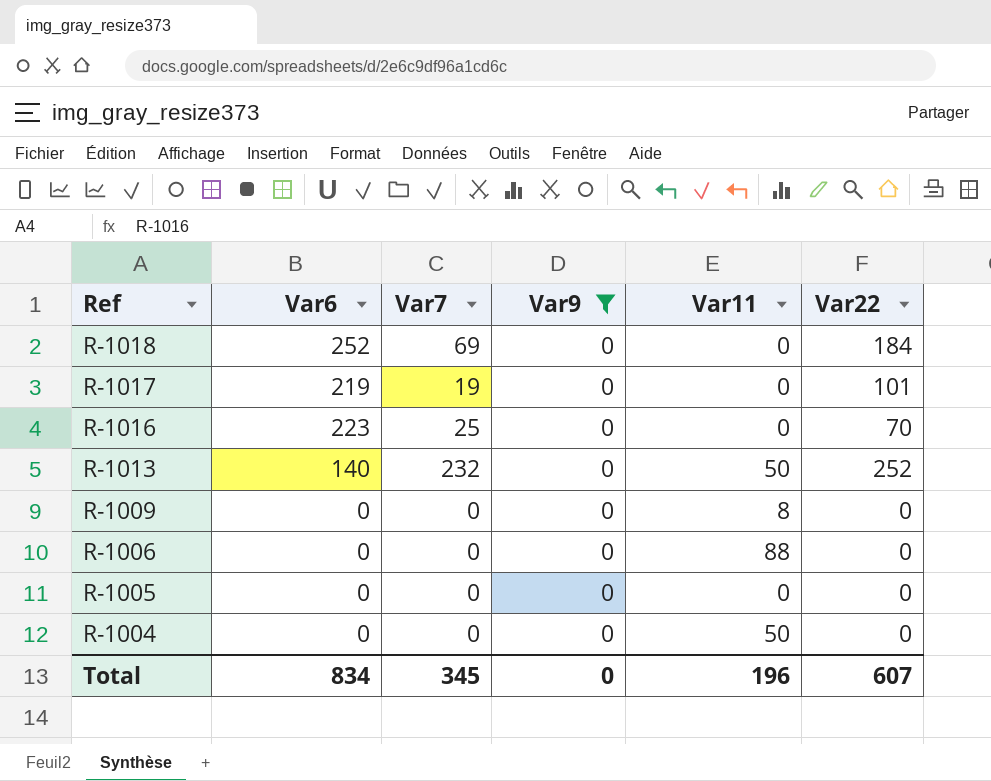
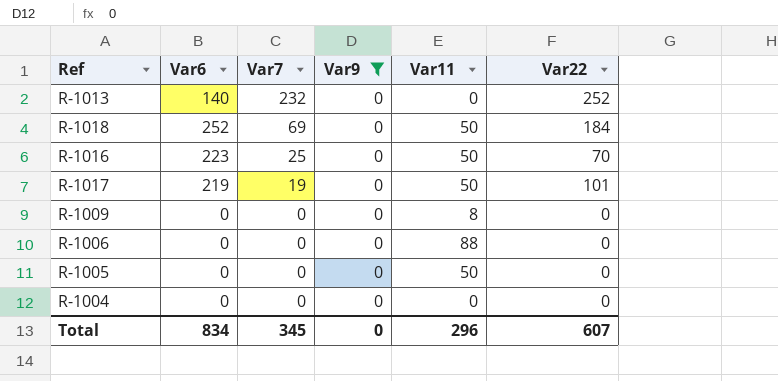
row order: Ref descending -> Var7 descending
R-1013 | Var11: 50 -> 0
R-1018 | Var11: 0 -> 50
R-1016 | Var11: 0 -> 50
R-1017 | Var11: 0 -> 50
R-1005 | Var11: 0 -> 50
R-1004 | Var11: 50 -> 0
Total | Var11: 196 -> 296

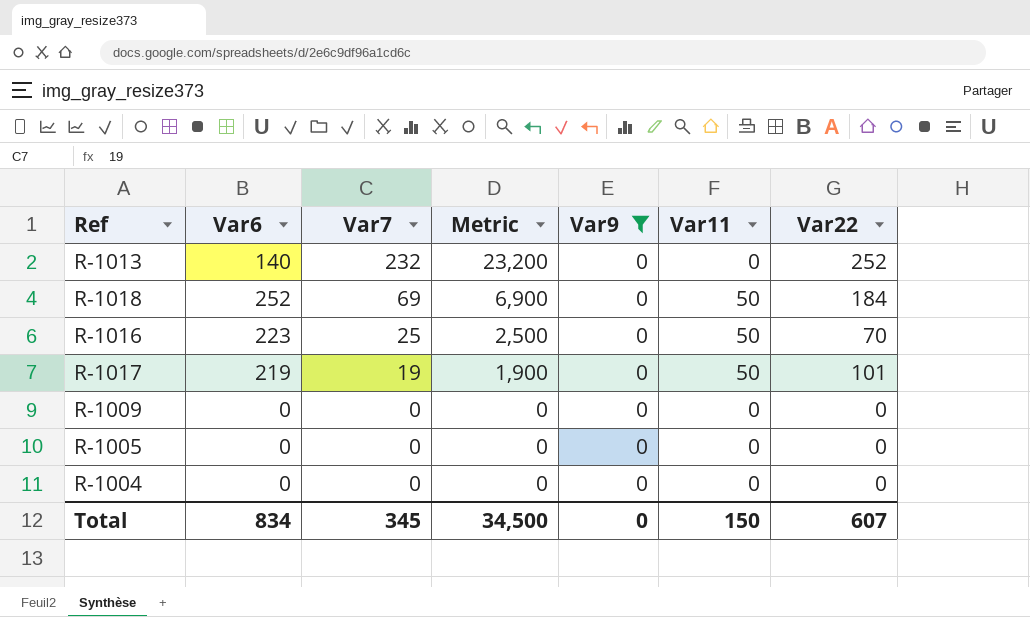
column Metric | formula: none -> [Var7] * 100
row R-1006: 0 | 0 | 0 | 88 | 0 -> none
R-1009 | Var11: 8 -> 0
R-1005 | Var11: 50 -> 0
Total | Var11: 296 -> 150

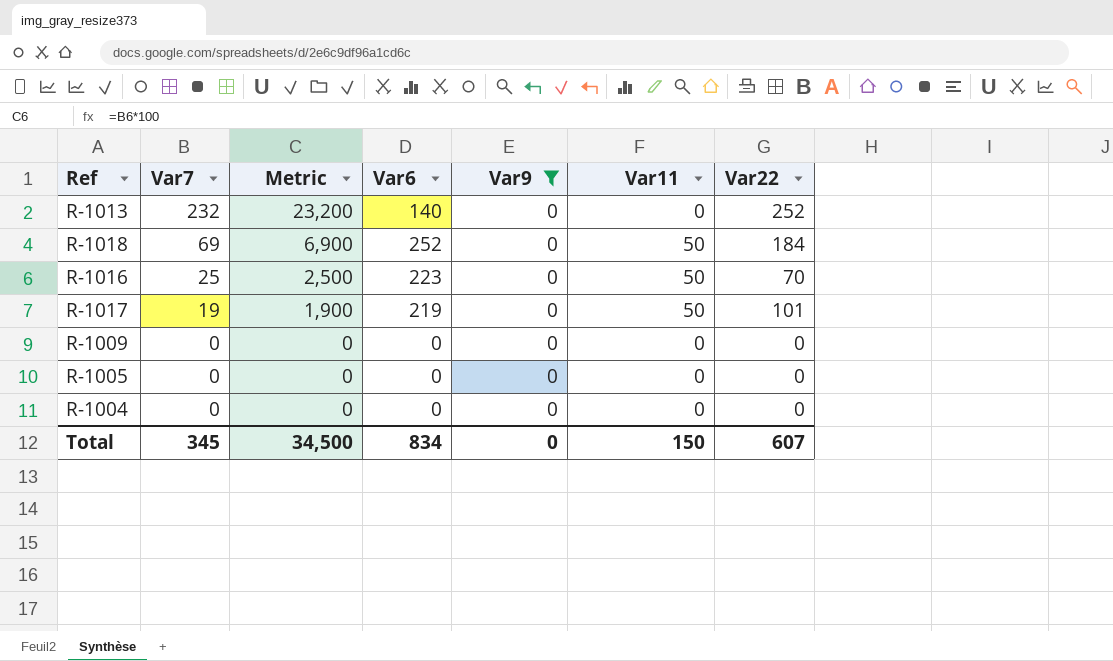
column Var6 | position: 2 -> 4

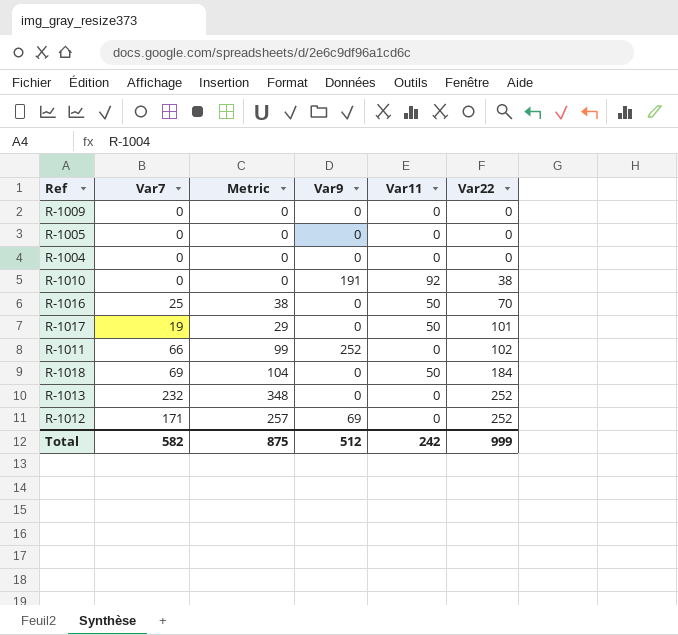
filter: Var9 = 0 -> none
row order: Var7 descending -> Var22 ascending
column Var6 | position: 4 -> none
column Metric | formula: [Var7] * 100 -> [Var7] * 1.5
Total | Var7: 345 -> 582
Total | Metric: 34,500 -> 875
Total | Var9: 0 -> 512
Total | Var11: 150 -> 242
Total | Var22: 607 -> 999

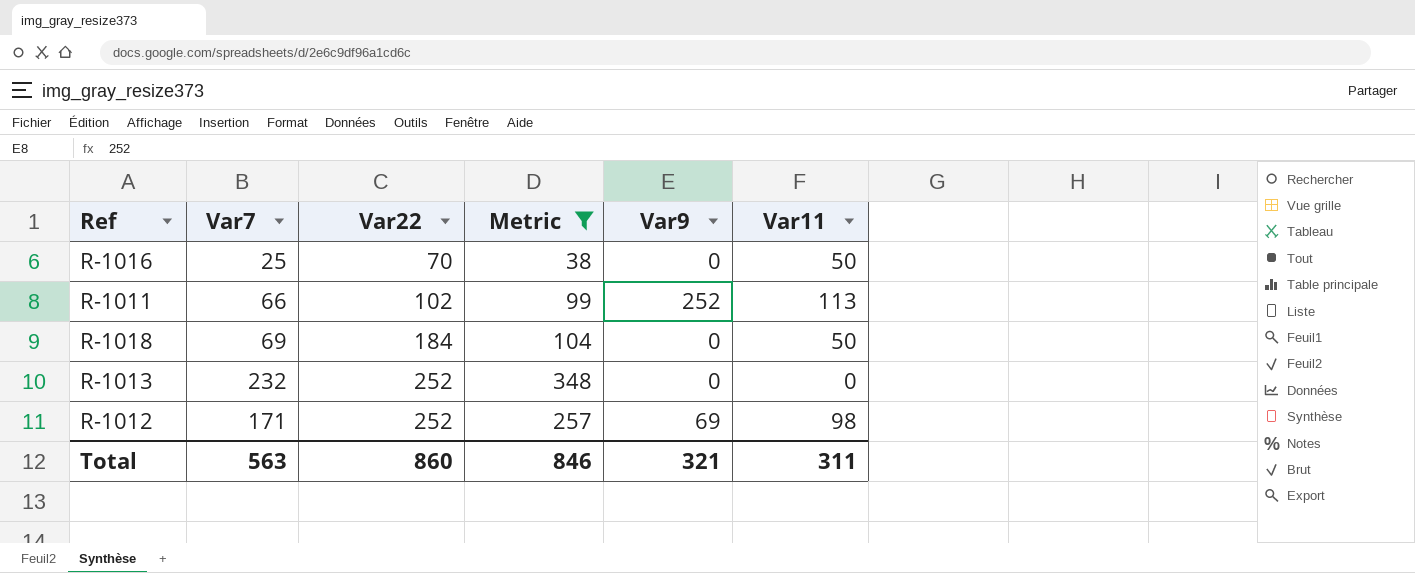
filter: none -> Metric >= 38
column Var22 | position: 6 -> 3
R-1011 | Var11: 0 -> 113
R-1012 | Var11: 0 -> 98
Total | Var7: 582 -> 563
Total | Var22: 999 -> 860
Total | Metric: 875 -> 846
Total | Var9: 512 -> 321
Total | Var11: 242 -> 311

